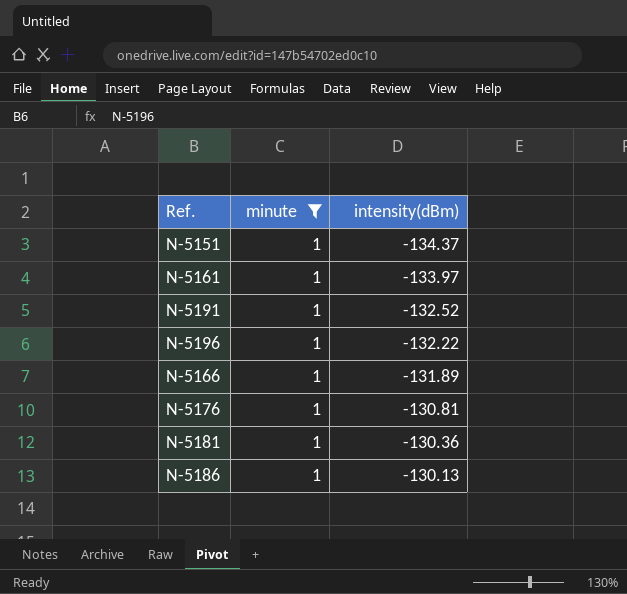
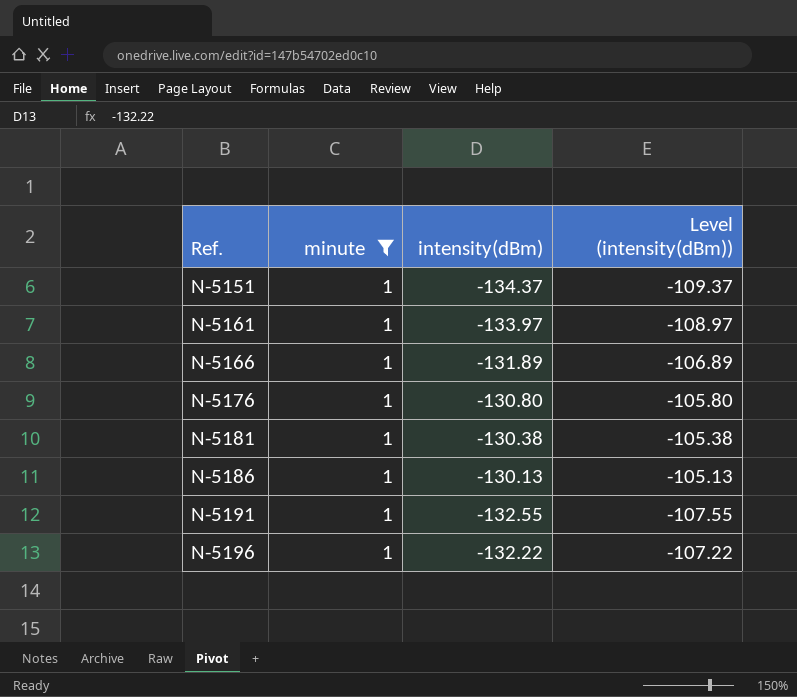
row order: intensity(dBm) ascending -> Ref. ascending
column Level (intensity(dBm)) | formula: none -> [intensity(dBm)] + 25
N-5176 | intensity(dBm): -130.81 -> -130.80
N-5181 | intensity(dBm): -130.36 -> -130.38
N-5191 | intensity(dBm): -132.52 -> -132.55

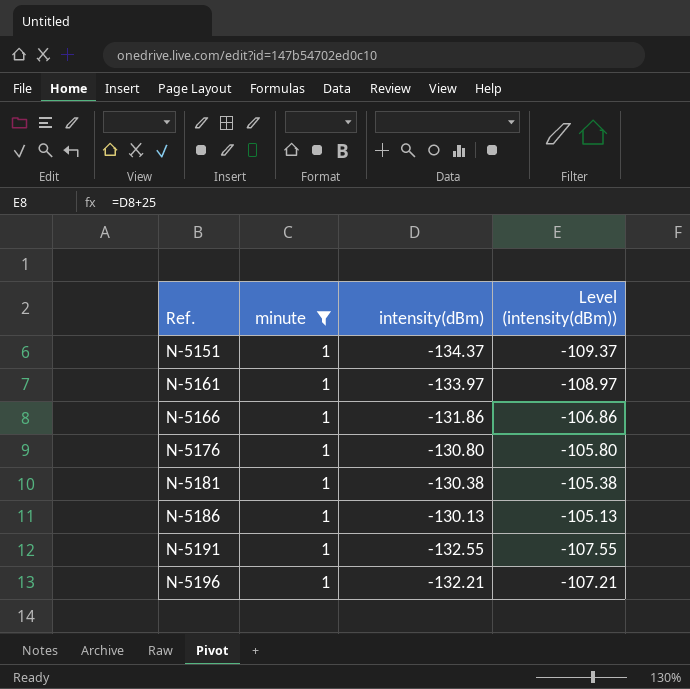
N-5166 | intensity(dBm): -131.89 -> -131.86
N-5166 | Level (intensity(dBm)): -106.89 -> -106.86
N-5196 | intensity(dBm): -132.22 -> -132.21
N-5196 | Level (intensity(dBm)): -107.22 -> -107.21

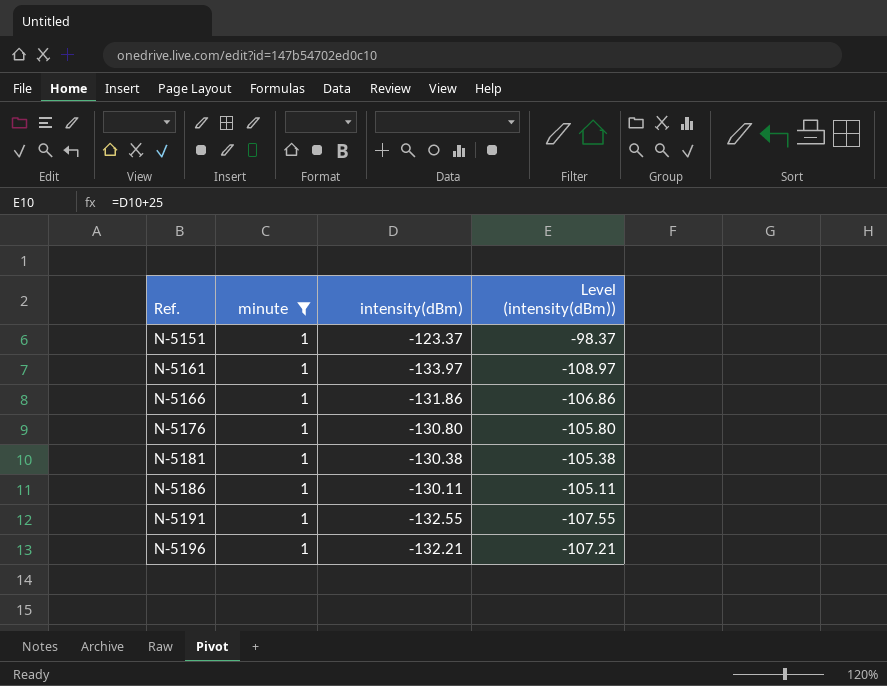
N-5151 | intensity(dBm): -134.37 -> -123.37
N-5151 | Level (intensity(dBm)): -109.37 -> -98.37
N-5186 | intensity(dBm): -130.13 -> -130.11
N-5186 | Level (intensity(dBm)): -105.13 -> -105.11

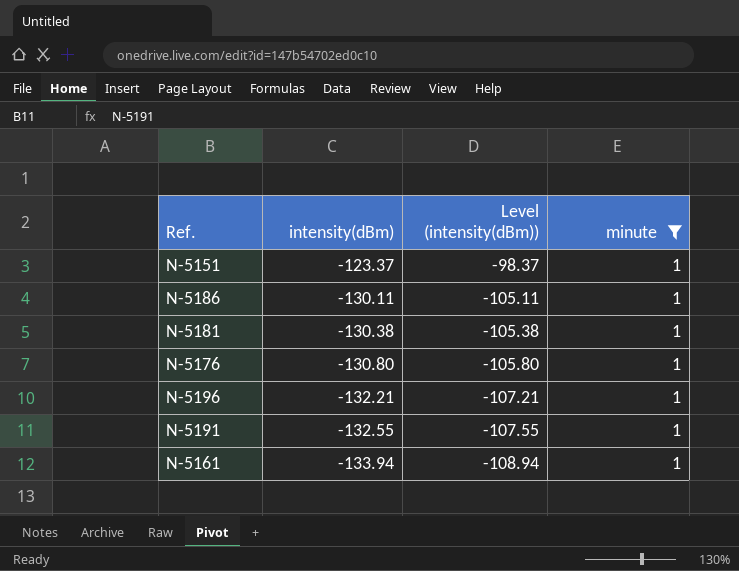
row order: Ref. ascending -> intensity(dBm) descending
column minute | position: 2 -> 4
row N-5166: 1 | -131.86 | -106.86 -> none
N-5161 | intensity(dBm): -133.97 -> -133.94
N-5161 | Level (intensity(dBm)): -108.97 -> -108.94

